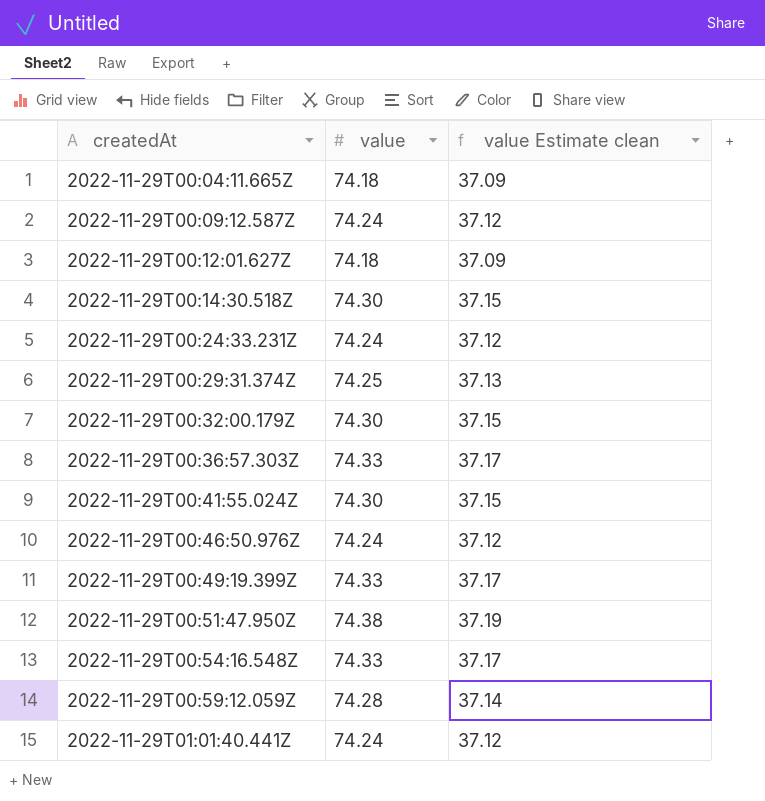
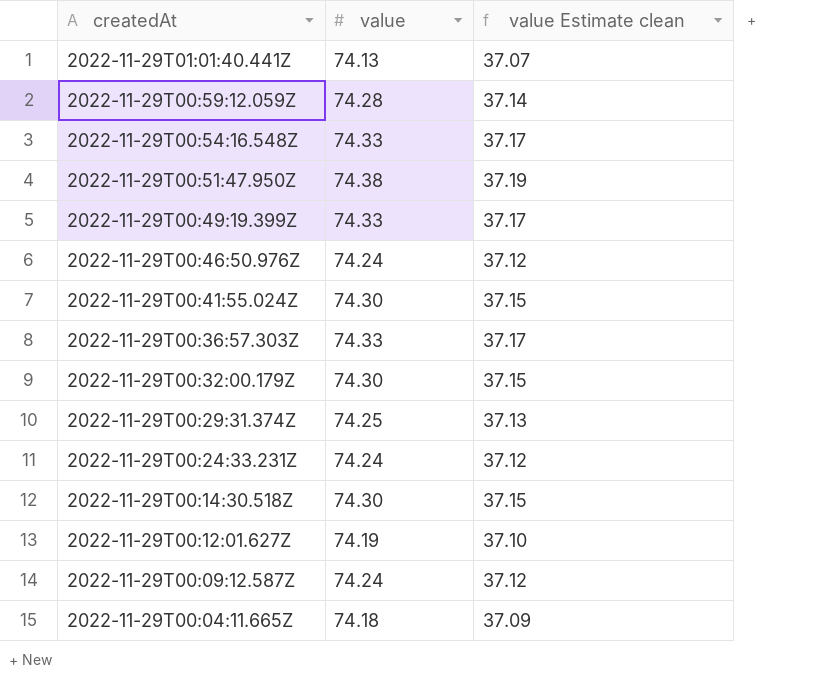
row order: createdAt ascending -> createdAt descending
2022-11-29T01:01:40.441Z | value: 74.24 -> 74.13
2022-11-29T01:01:40.441Z | value Estimate clean: 37.12 -> 37.07
2022-11-29T00:12:01.627Z | value: 74.18 -> 74.19
2022-11-29T00:12:01.627Z | value Estimate clean: 37.09 -> 37.10

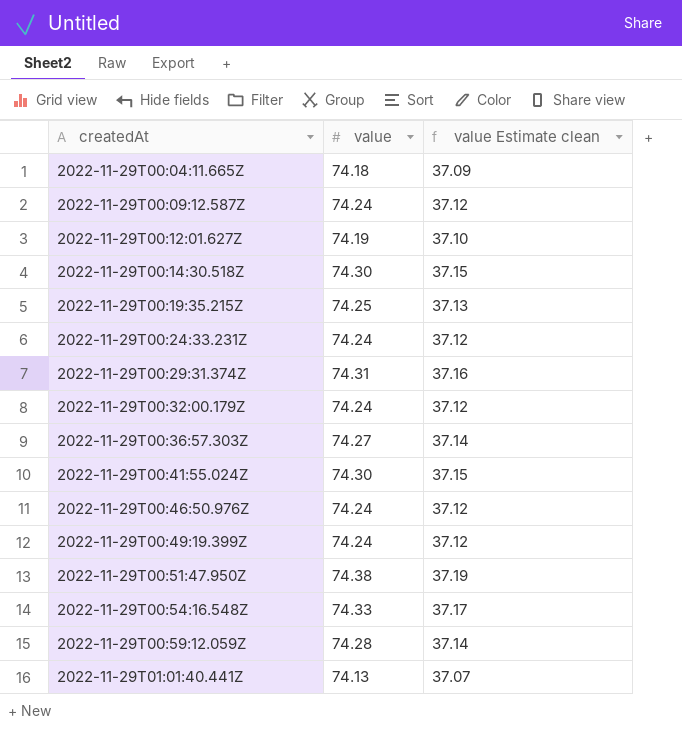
row order: createdAt descending -> createdAt ascending
row 2022-11-29T00:19:35.215Z: none -> 74.25 | 37.13
2022-11-29T00:29:31.374Z | value: 74.25 -> 74.31
2022-11-29T00:29:31.374Z | value Estimate clean: 37.13 -> 37.16
2022-11-29T00:32:00.179Z | value: 74.30 -> 74.24
2022-11-29T00:32:00.179Z | value Estimate clean: 37.15 -> 37.12
2022-11-29T00:36:57.303Z | value: 74.33 -> 74.27
2022-11-29T00:36:57.303Z | value Estimate clean: 37.17 -> 37.14
2022-11-29T00:49:19.399Z | value: 74.33 -> 74.24
2022-11-29T00:49:19.399Z | value Estimate clean: 37.17 -> 37.12

